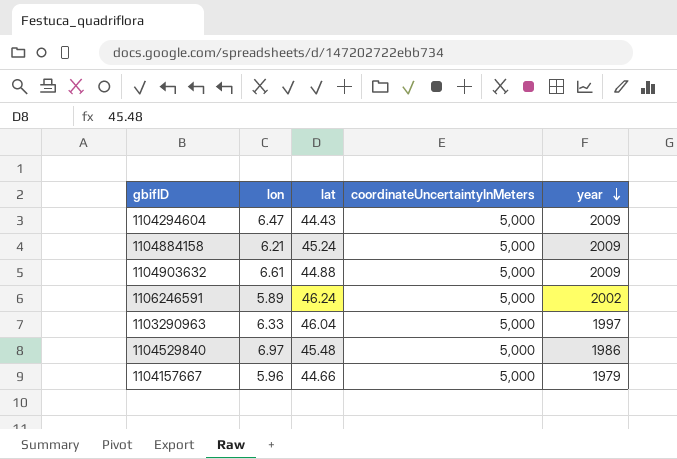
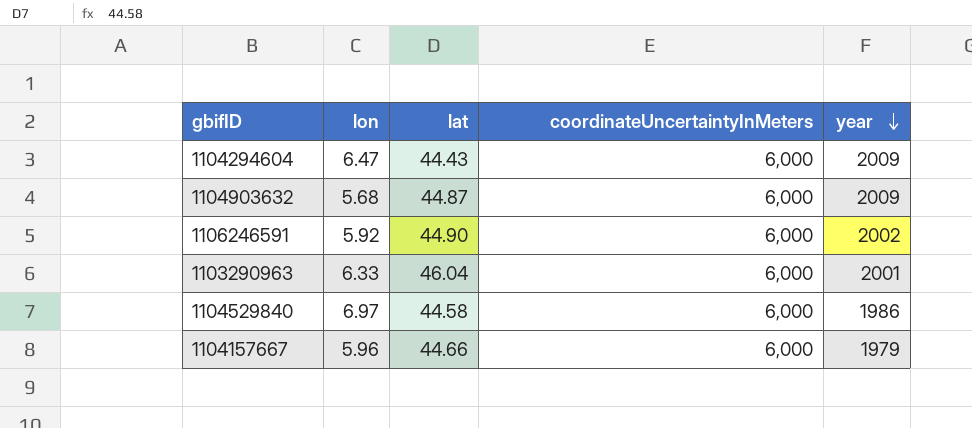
row 1104884158: 6.21 | 45.24 | 5,000 | 2009 -> none
1104294604 | coordinateUncertaintyInMeters: 5,000 -> 6,000
1104903632 | lon: 6.61 -> 5.68
1104903632 | lat: 44.88 -> 44.87
1104903632 | coordinateUncertaintyInMeters: 5,000 -> 6,000
1106246591 | lon: 5.89 -> 5.92
1106246591 | lat: 46.24 -> 44.90
1106246591 | coordinateUncertaintyInMeters: 5,000 -> 6,000
1103290963 | coordinateUncertaintyInMeters: 5,000 -> 6,000
1103290963 | year: 1997 -> 2001
1104529840 | lat: 45.48 -> 44.58
1104529840 | coordinateUncertaintyInMeters: 5,000 -> 6,000
1104157667 | coordinateUncertaintyInMeters: 5,000 -> 6,000

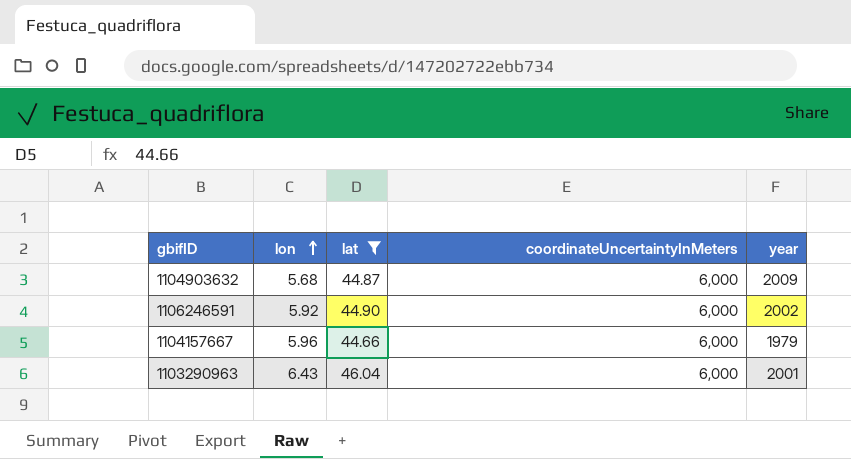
filter: none -> lat >= 44.66
row order: year descending -> lon ascending
1103290963 | lon: 6.33 -> 6.43

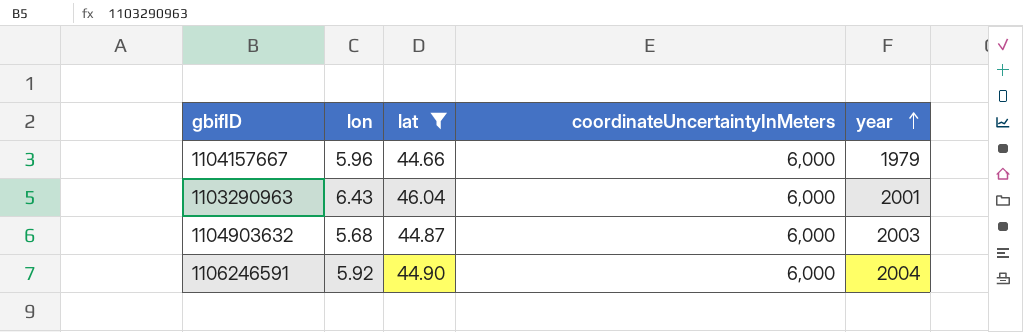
row order: lon ascending -> year ascending
1104903632 | year: 2009 -> 2003
1106246591 | year: 2002 -> 2004

